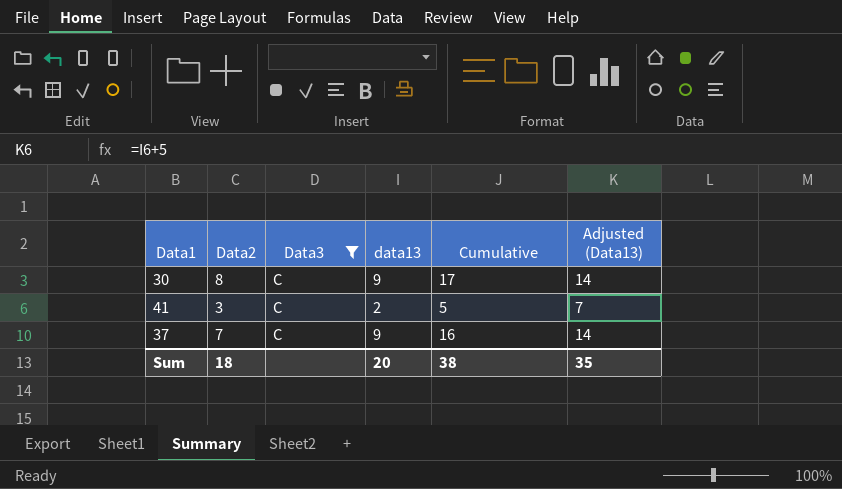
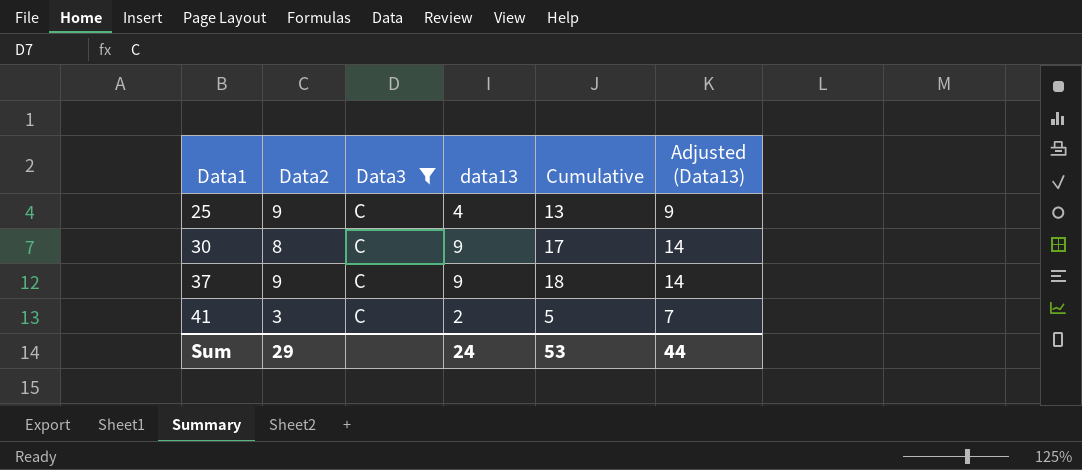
row order: none -> Data1 ascending
row 25: none -> 9 | C | 4 | 13 | 9
37 | Data2: 7 -> 9
37 | Cumulative: 16 -> 18
Sum | Data2: 18 -> 29
Sum | data13: 20 -> 24
Sum | Cumulative: 38 -> 53
Sum | Adjusted (Data13): 35 -> 44

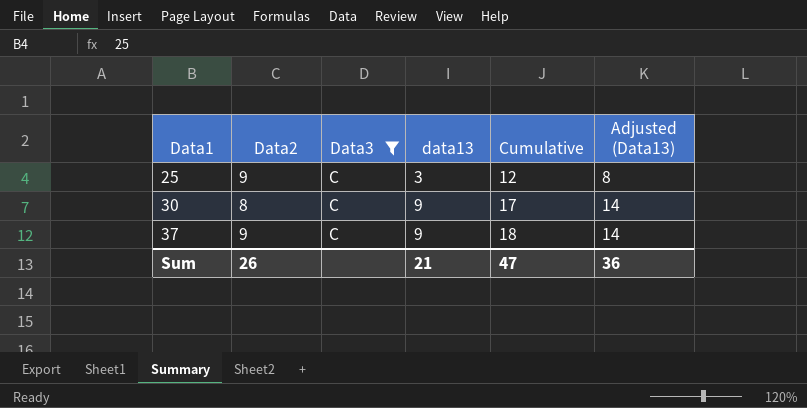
row 41: 3 | C | 2 | 5 | 7 -> none
25 | data13: 4 -> 3
25 | Cumulative: 13 -> 12
25 | Adjusted (Data13): 9 -> 8
Sum | Data2: 29 -> 26
Sum | data13: 24 -> 21
Sum | Cumulative: 53 -> 47
Sum | Adjusted (Data13): 44 -> 36

